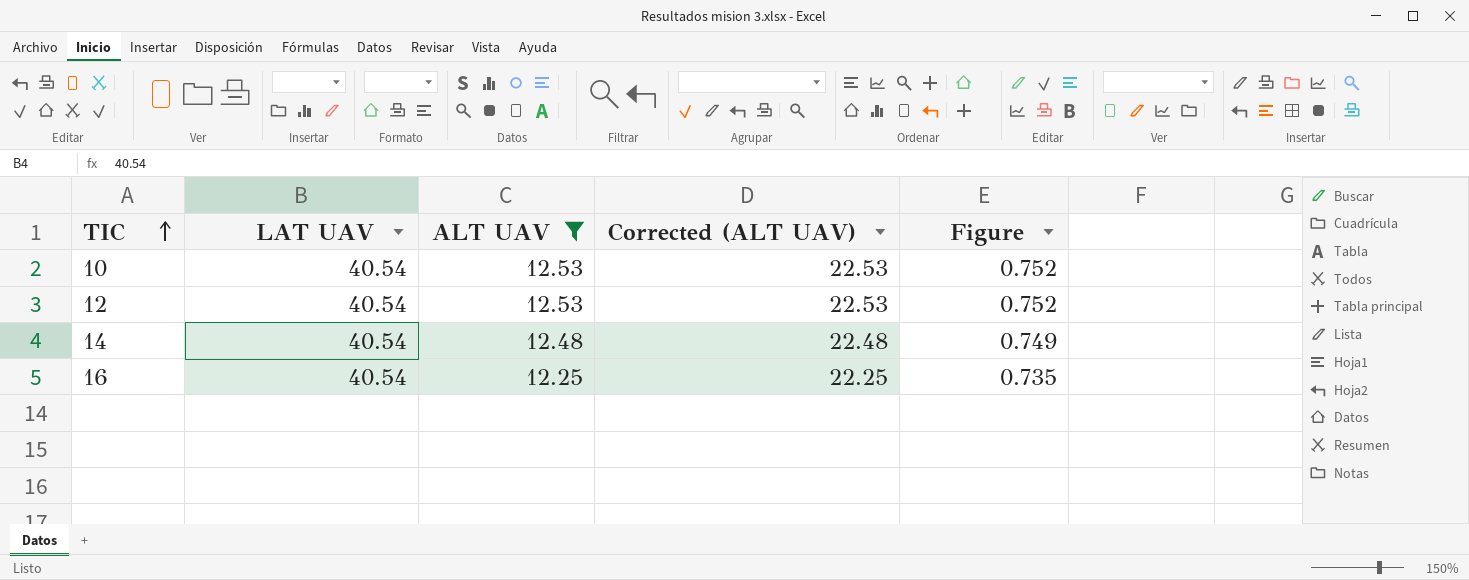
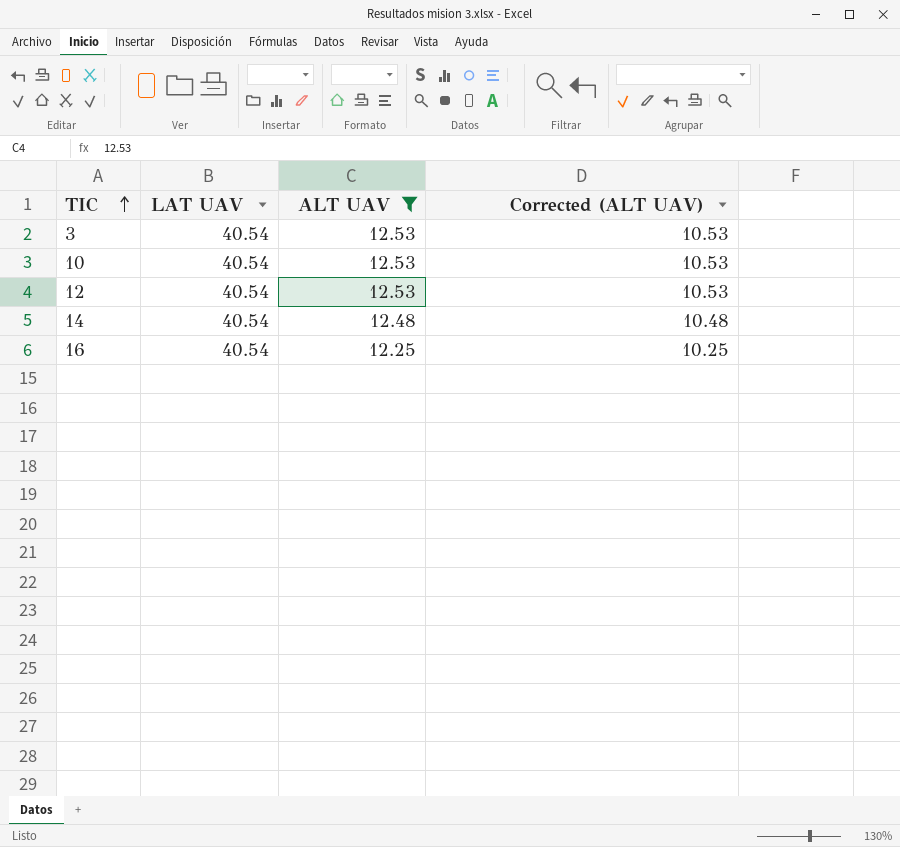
column Figure | formula: [ALT UAV] * 0.06 -> none
column Corrected (ALT UAV) | formula: [ALT UAV] + 10 -> [ALT UAV] - 2
row 3: none -> 40.54 | 12.53 | 10.53

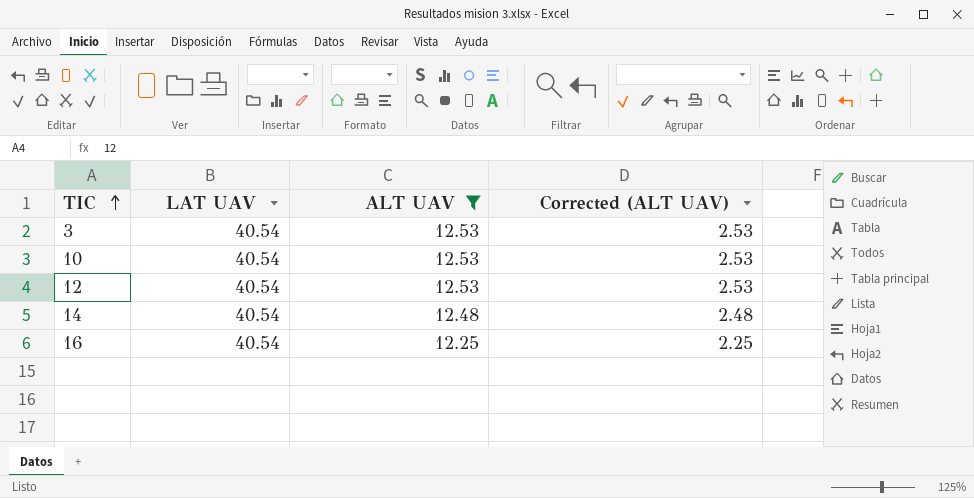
column Corrected (ALT UAV) | formula: [ALT UAV] - 2 -> [ALT UAV] - 10

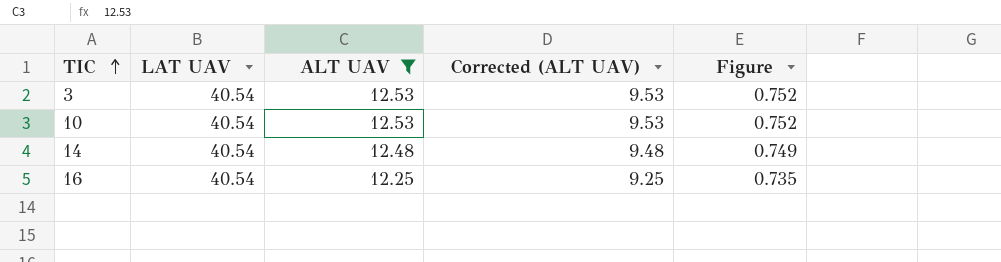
column Corrected (ALT UAV) | formula: [ALT UAV] - 10 -> [ALT UAV] - 3
column Figure | formula: none -> [ALT UAV] * 0.06
row 12: 40.54 | 12.53 | 2.53 -> none

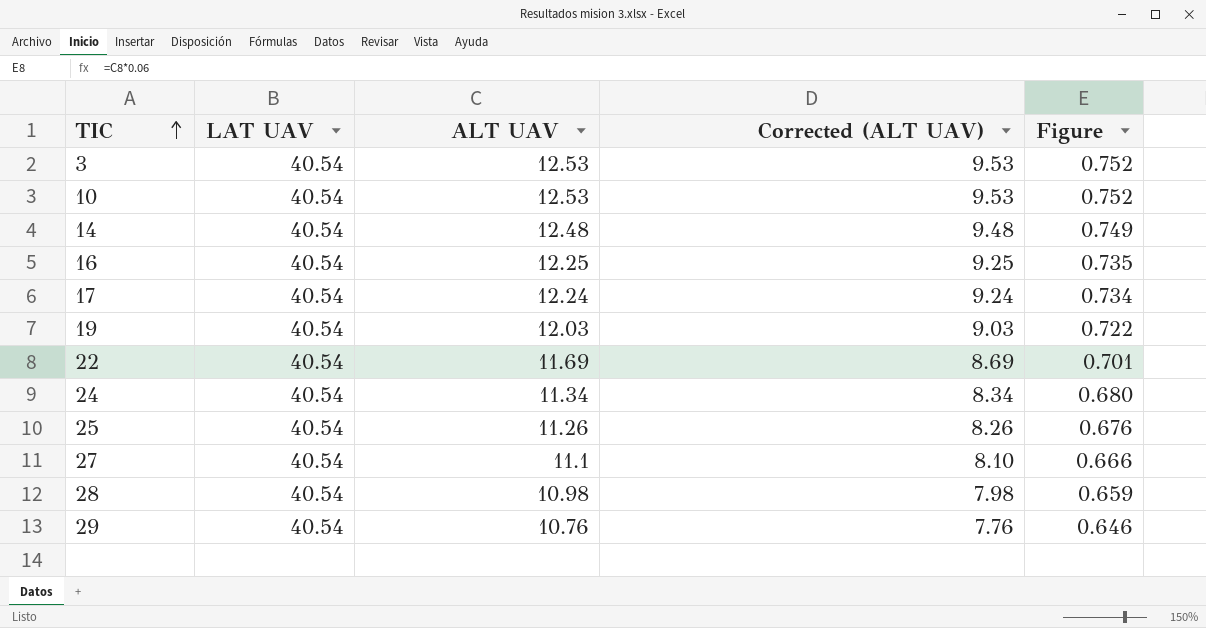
filter: ALT UAV >= 12.25 -> none

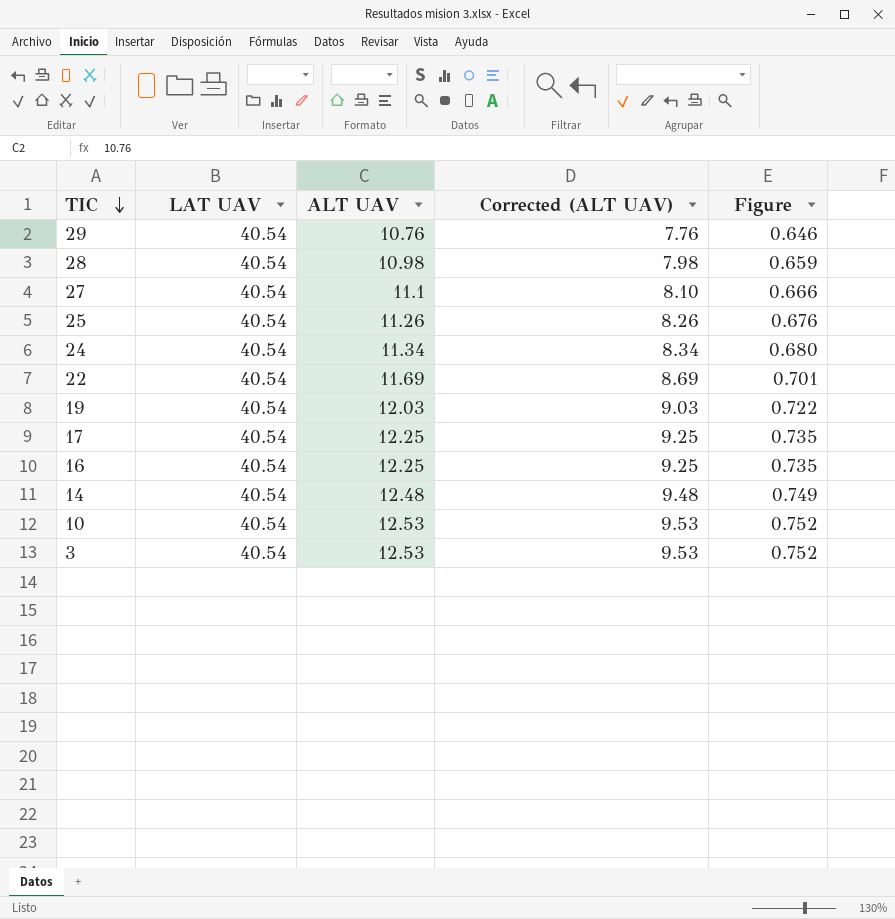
row order: TIC ascending -> TIC descending
17 | ALT UAV: 12.24 -> 12.25
17 | Corrected (ALT UAV): 9.24 -> 9.25
17 | Figure: 0.734 -> 0.735

